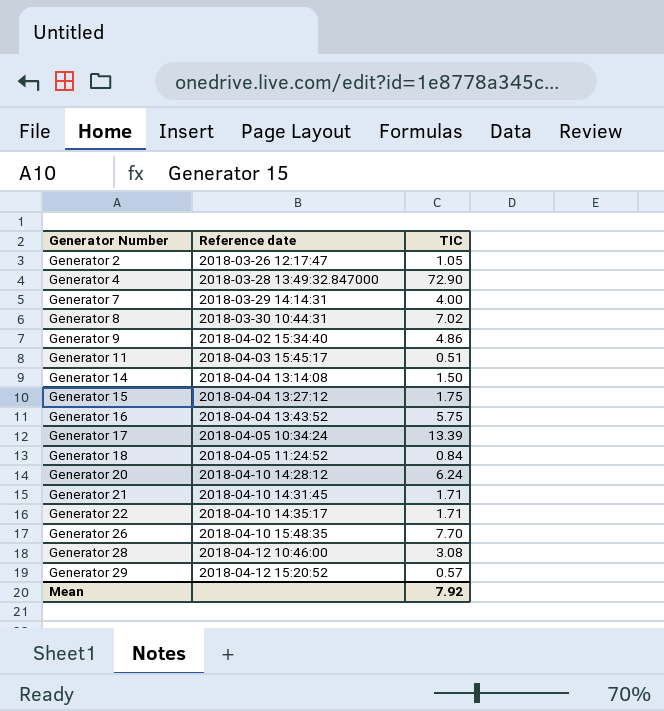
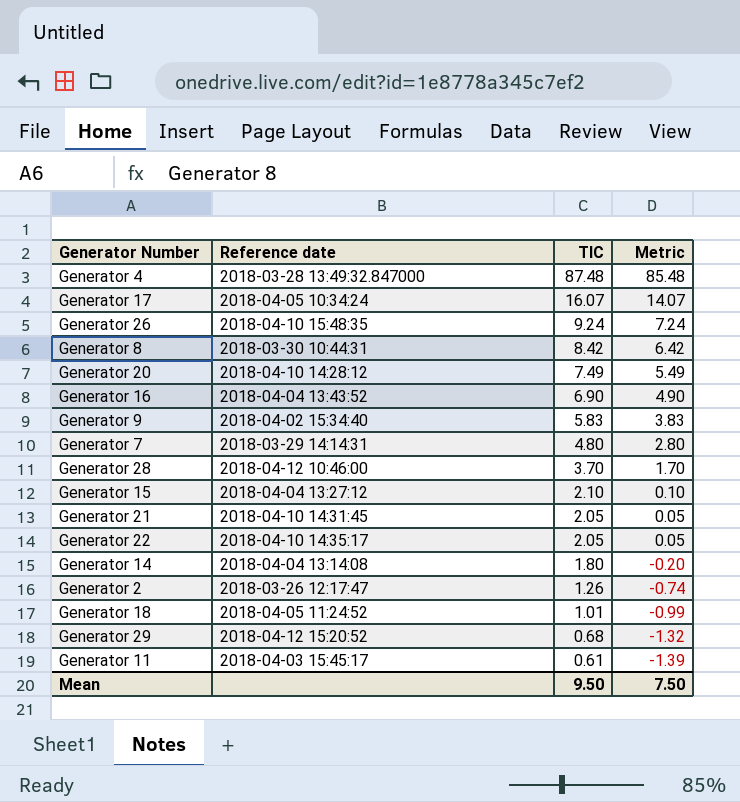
row order: Generator Number ascending -> TIC descending
column Metric | formula: none -> [TIC] - 2
Generator 4 | TIC: 72.90 -> 87.48
Generator 17 | TIC: 13.39 -> 16.07
Generator 26 | TIC: 7.70 -> 9.24
Generator 8 | TIC: 7.02 -> 8.42
Generator 20 | TIC: 6.24 -> 7.49
Generator 16 | TIC: 5.75 -> 6.90
Generator 9 | TIC: 4.86 -> 5.83
Generator 7 | TIC: 4.00 -> 4.80
Generator 28 | TIC: 3.08 -> 3.70
Generator 15 | TIC: 1.75 -> 2.10
Generator 21 | TIC: 1.71 -> 2.05
Generator 22 | TIC: 1.71 -> 2.05
Generator 14 | TIC: 1.50 -> 1.80
Generator 2 | TIC: 1.05 -> 1.26
Generator 18 | TIC: 0.84 -> 1.01
Generator 29 | TIC: 0.57 -> 0.68
Generator 11 | TIC: 0.51 -> 0.61
Mean | TIC: 7.92 -> 9.50

